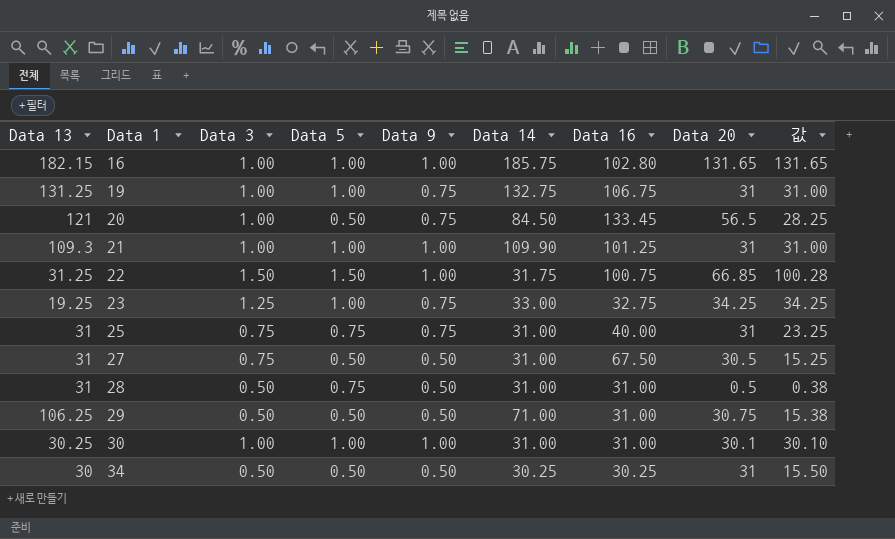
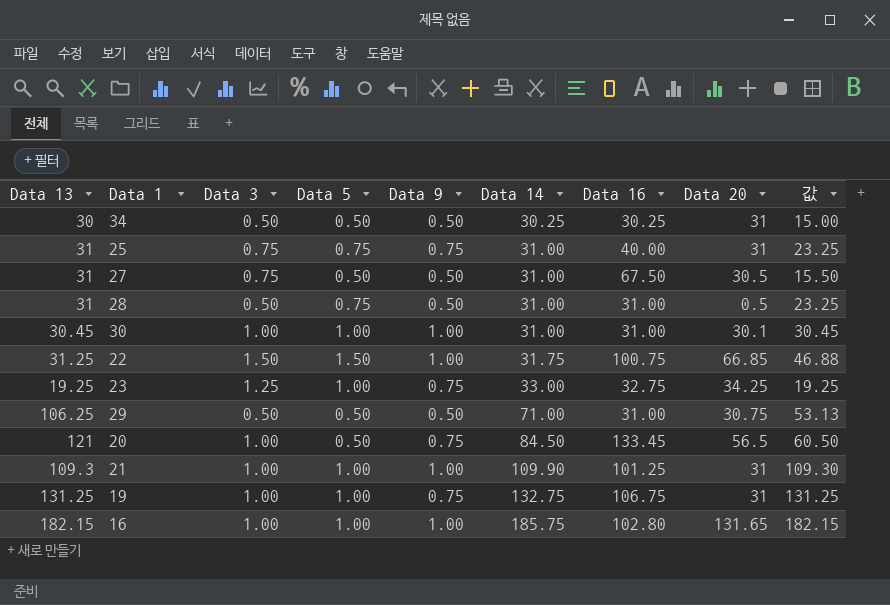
row order: Data 1 ascending -> Data 14 ascending
column 값 | formula: [Data 5] * [Data 20] -> [Data 13] * [Data 5]
30 | Data 13: 30.25 -> 30.45

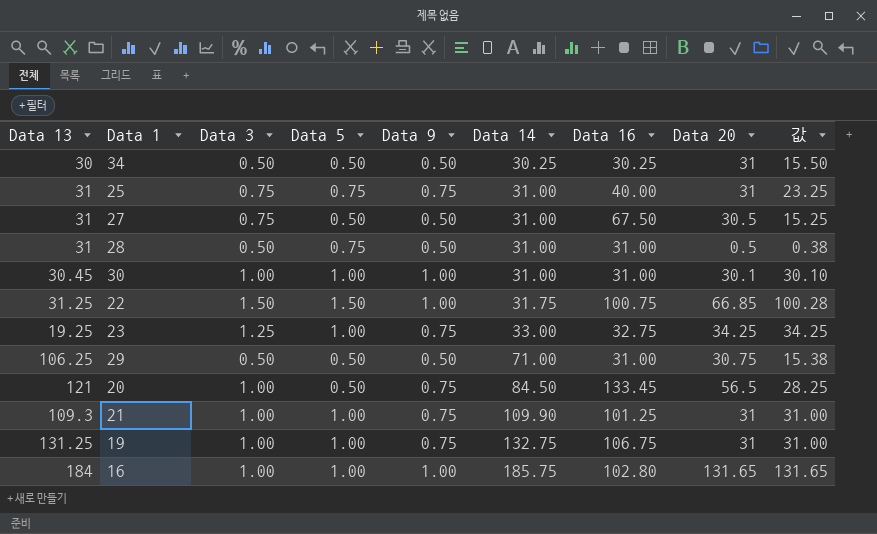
column 값 | formula: [Data 13] * [Data 5] -> [Data 5] * [Data 20]
21 | Data 9: 1.00 -> 0.75
16 | Data 13: 182.15 -> 184

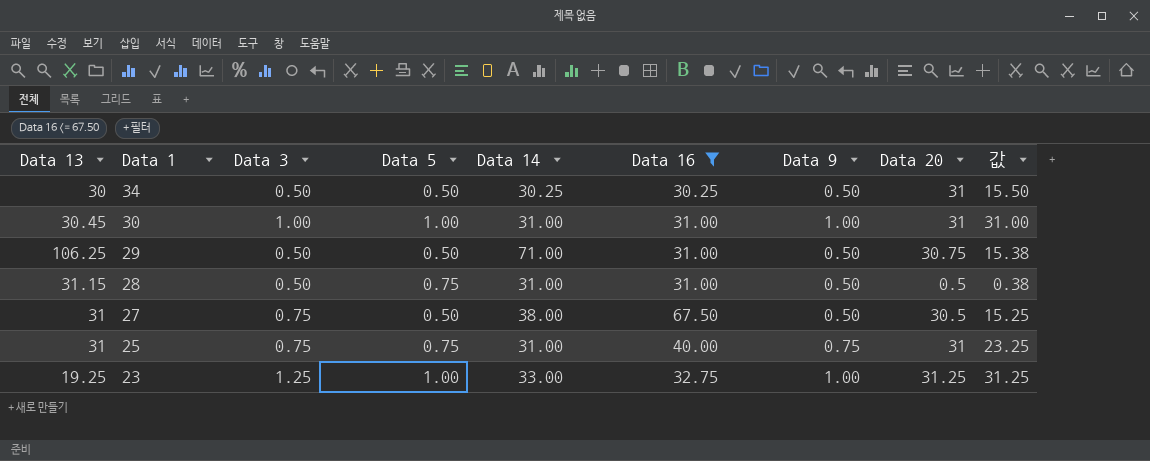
filter: none -> Data 16 <= 67.50
row order: Data 14 ascending -> Data 1 descending
column Data 9 | position: 5 -> 7
30 | Data 20: 30.1 -> 31
30 | 값: 30.10 -> 31.00
28 | Data 13: 31 -> 31.15
27 | Data 14: 31.00 -> 38.00
23 | Data 9: 0.75 -> 1.00
23 | Data 20: 34.25 -> 31.25
23 | 값: 34.25 -> 31.25

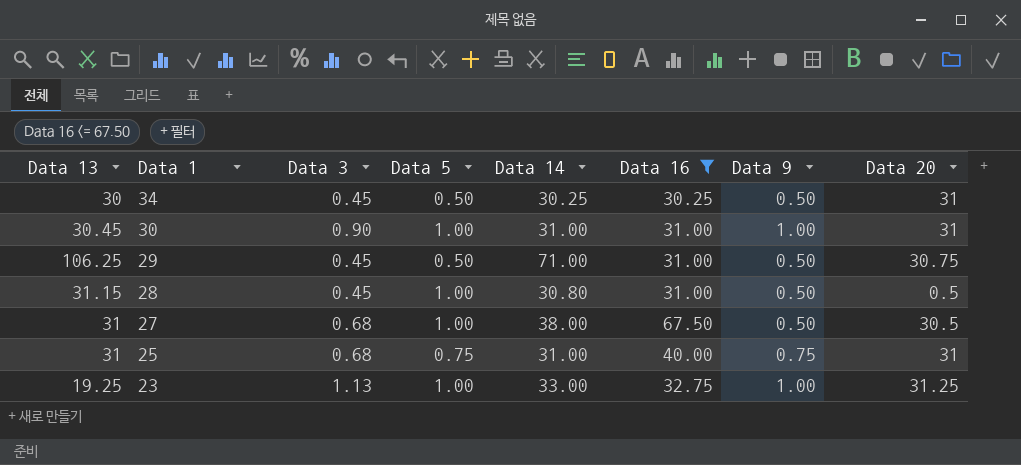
column 값 | formula: [Data 5] * [Data 20] -> none
34 | Data 3: 0.50 -> 0.45
30 | Data 3: 1.00 -> 0.90
29 | Data 3: 0.50 -> 0.45
28 | Data 3: 0.50 -> 0.45
28 | Data 5: 0.75 -> 1.00
28 | Data 14: 31.00 -> 30.80
27 | Data 3: 0.75 -> 0.68
27 | Data 5: 0.50 -> 1.00
25 | Data 3: 0.75 -> 0.68
23 | Data 3: 1.25 -> 1.13

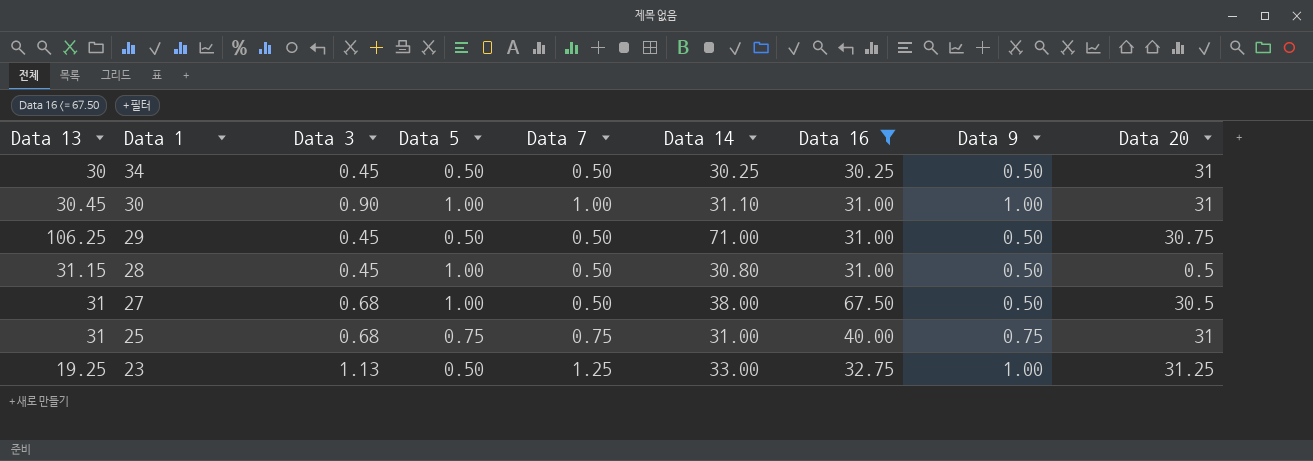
column Data 7 | position: none -> 5
30 | Data 14: 31.00 -> 31.10
23 | Data 5: 1.00 -> 0.50

